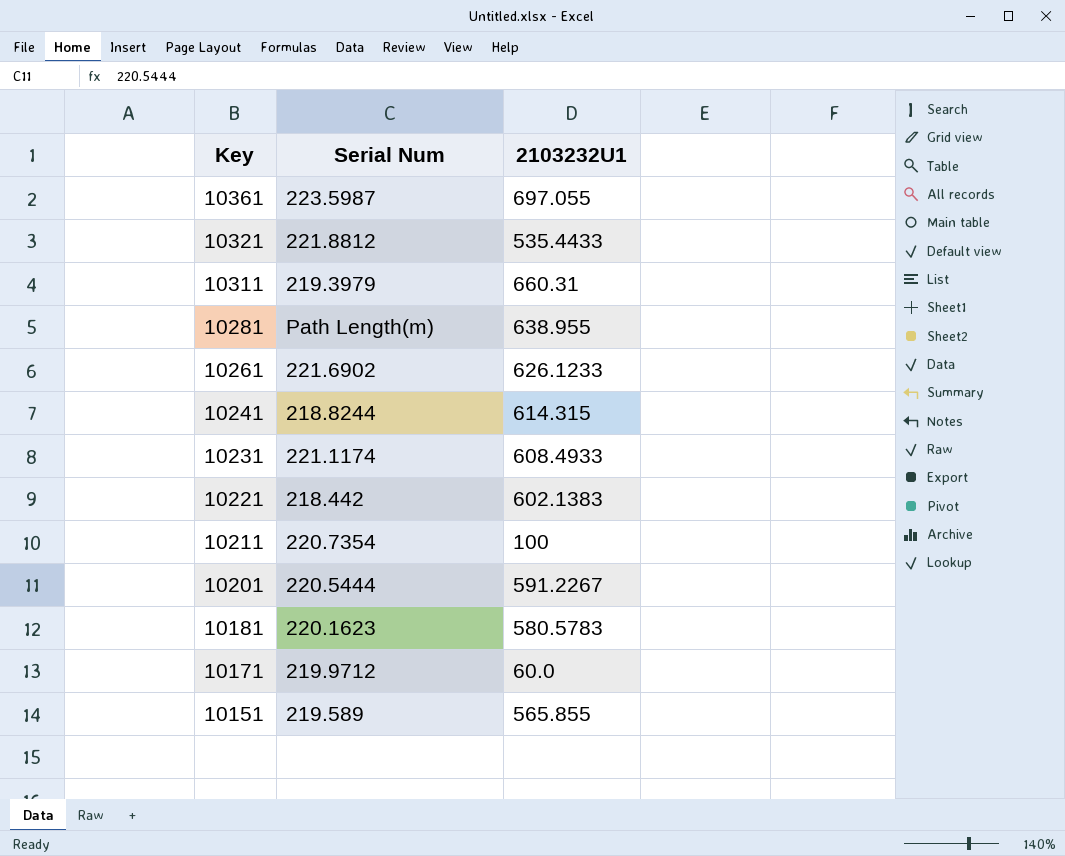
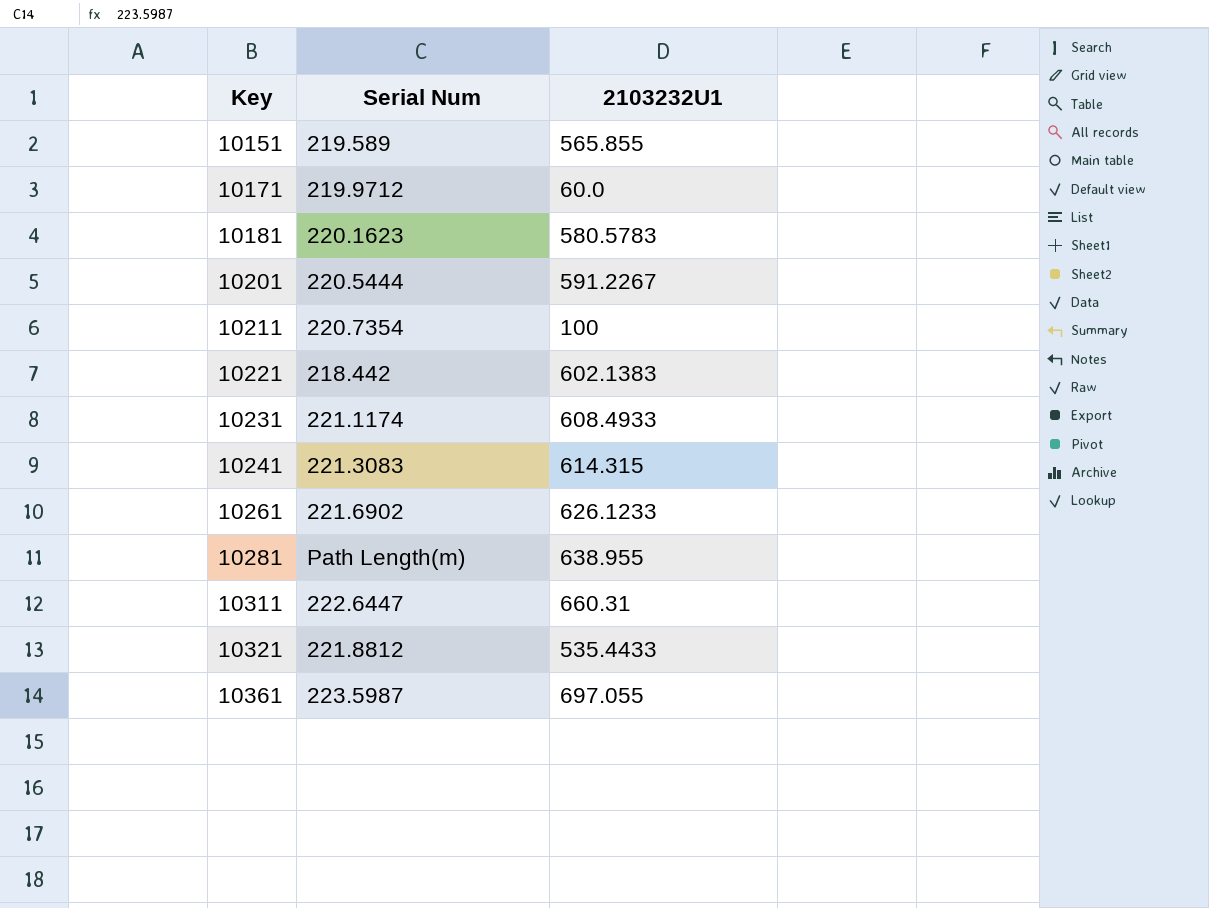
row order: Key descending -> Key ascending
10241 | Serial Num: 218.8244 -> 221.3083
10311 | Serial Num: 219.3979 -> 222.6447

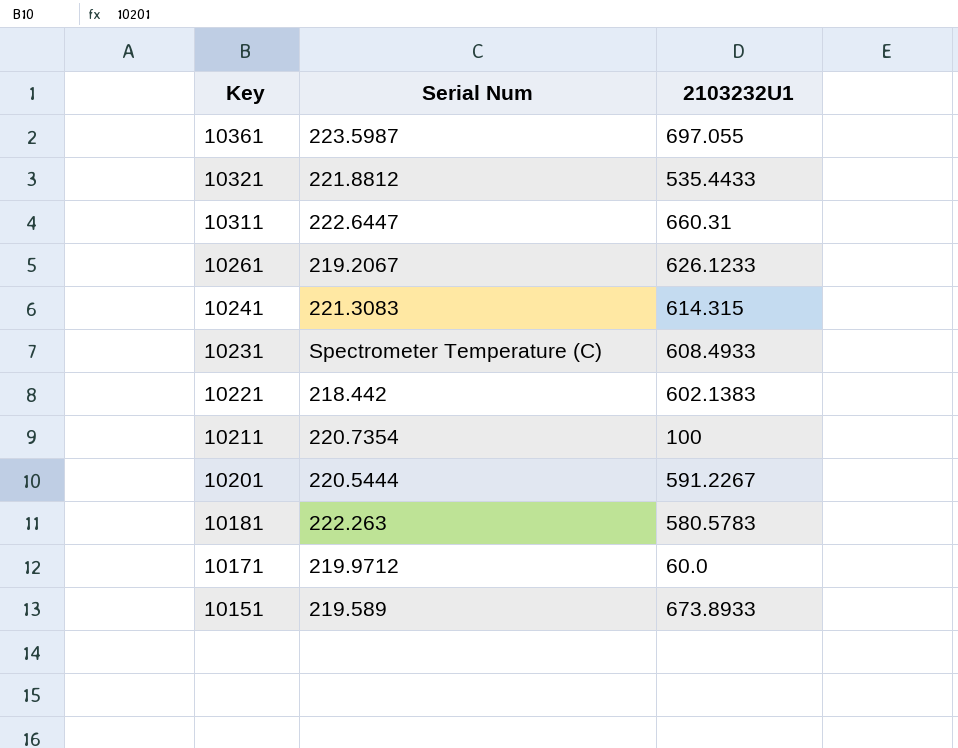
row order: Key ascending -> Key descending
row 10281: Path Length(m) | 638.955 -> none
10261 | Serial Num: 221.6902 -> 219.2067
10231 | Serial Num: 221.1174 -> Spectrometer Temperature (C)
10181 | Serial Num: 220.1623 -> 222.263
10151 | 2103232U1: 565.855 -> 673.8933

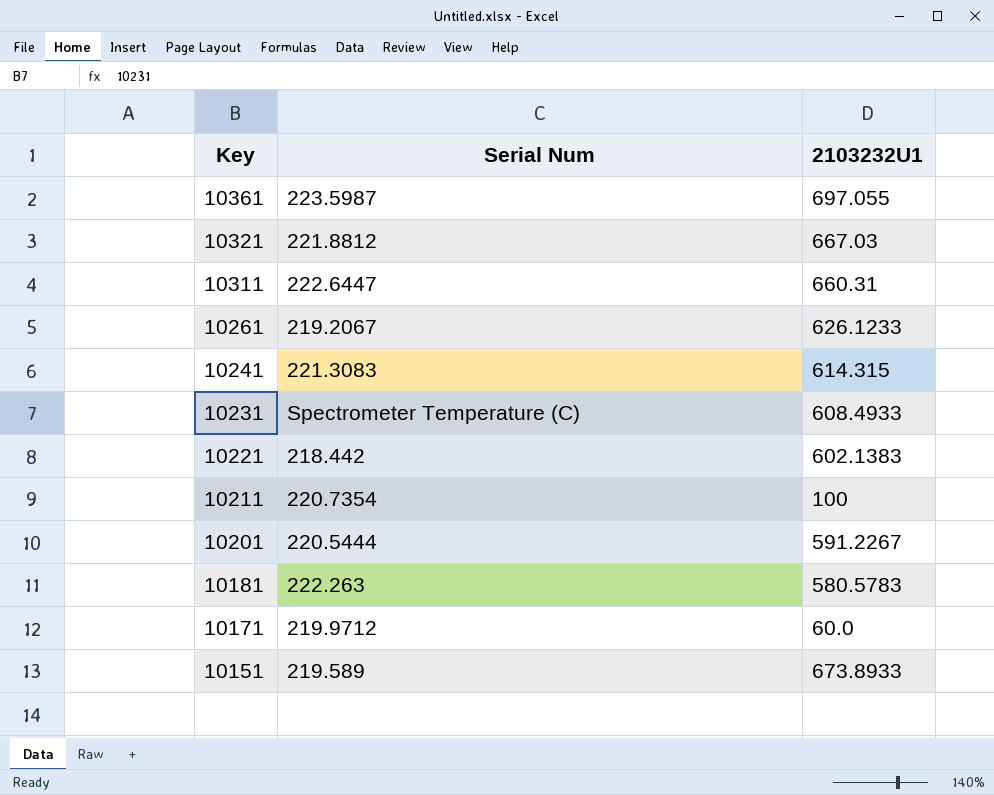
10321 | 2103232U1: 535.4433 -> 667.03

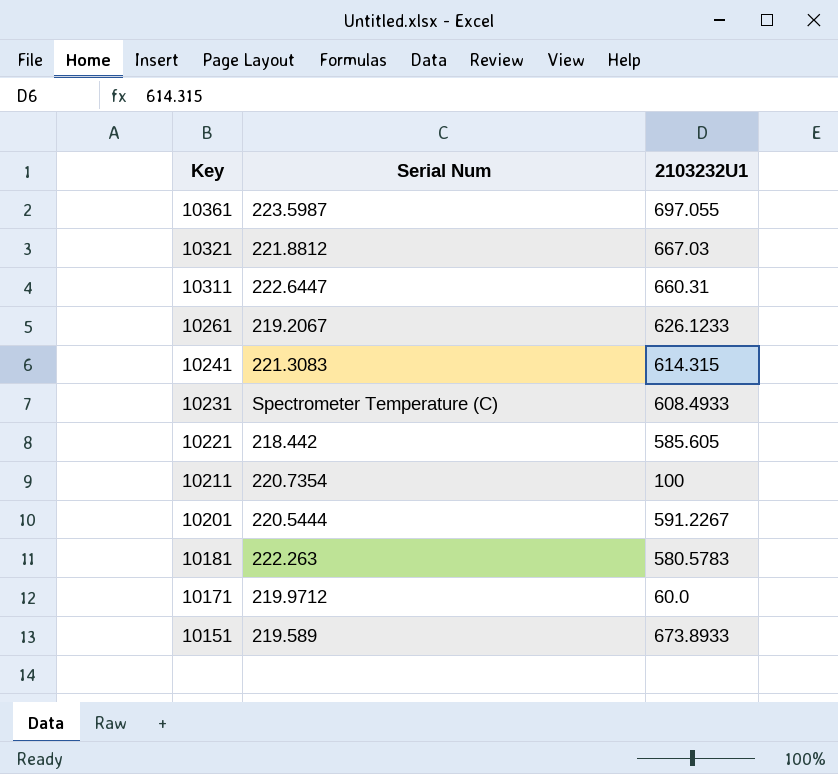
10221 | 2103232U1: 602.1383 -> 585.605

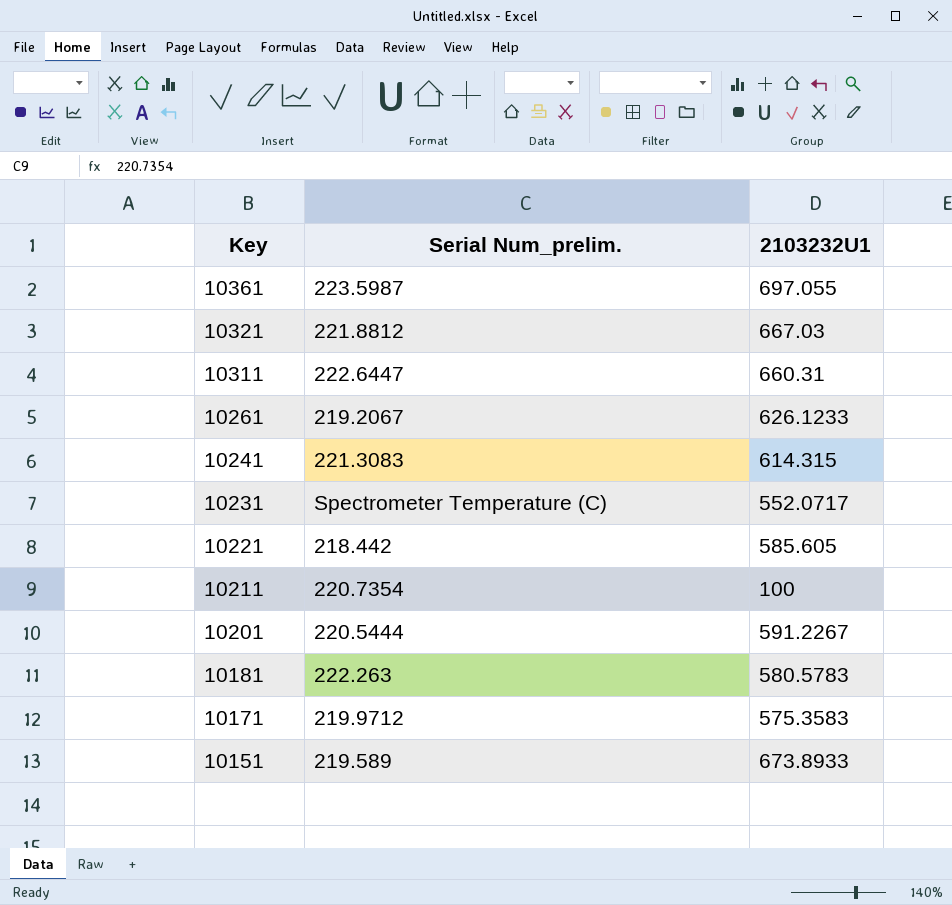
column name: Serial Num -> Serial Num_prelim.
10231 | 2103232U1: 608.4933 -> 552.0717
10171 | 2103232U1: 60.0 -> 575.3583

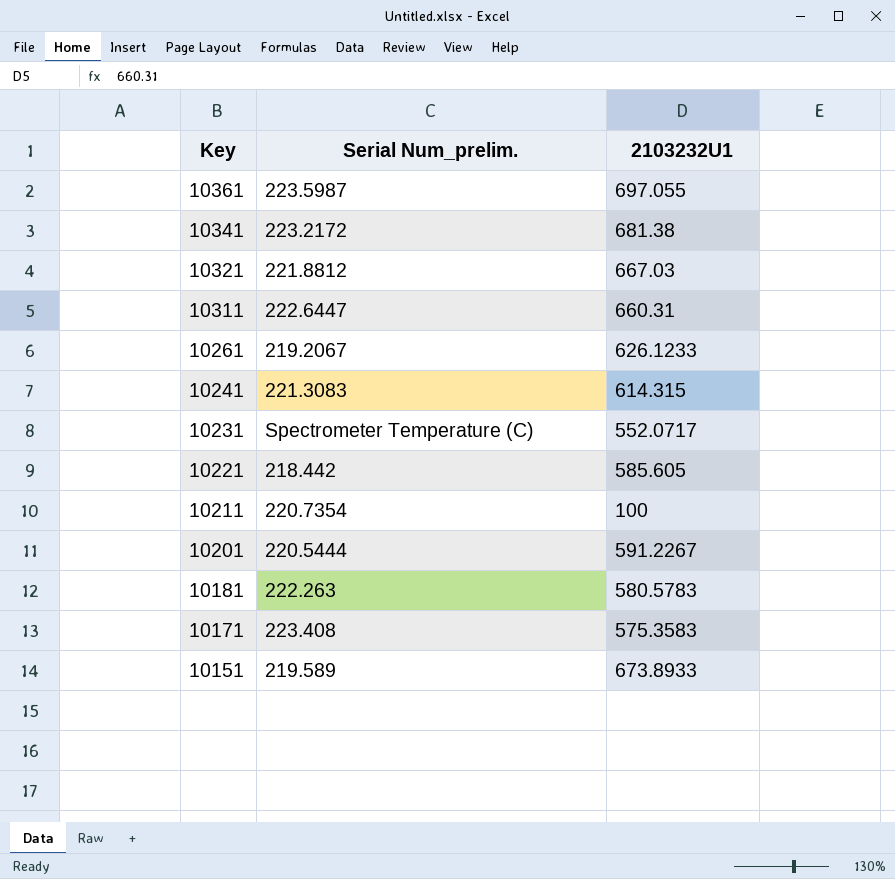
row 10341: none -> 223.2172 | 681.38
10171 | Serial Num_prelim.: 219.9712 -> 223.408

